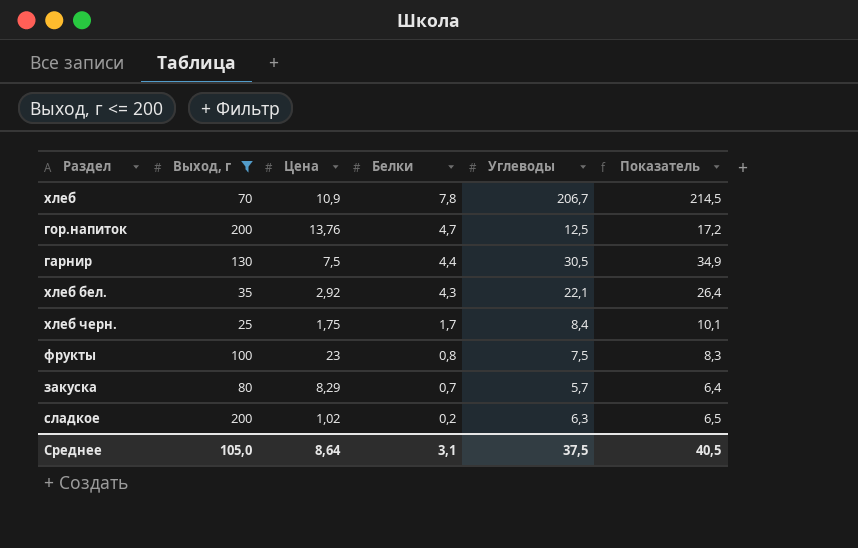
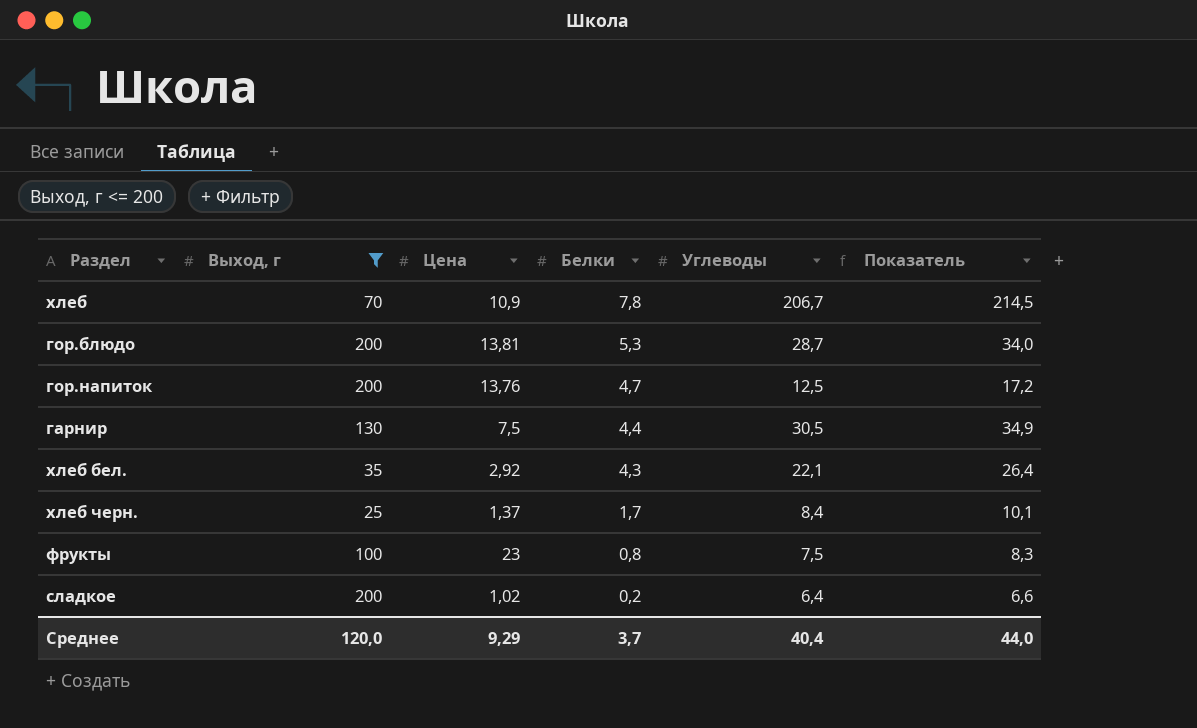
row закуска: 80 | 8,29 | 0,7 | 5,7 | 6,4 -> none
row гор.блюдо: none -> 200 | 13,81 | 5,3 | 28,7 | 34,0
хлеб черн. | Цена: 1,75 -> 1,37
сладкое | Углеводы: 6,3 -> 6,4
сладкое | Показатель: 6,5 -> 6,6
Среднее | Выход, г: 105,0 -> 120,0
Среднее | Цена: 8,64 -> 9,29
Среднее | Белки: 3,1 -> 3,7
Среднее | Углеводы: 37,5 -> 40,4
Среднее | Показатель: 40,5 -> 44,0

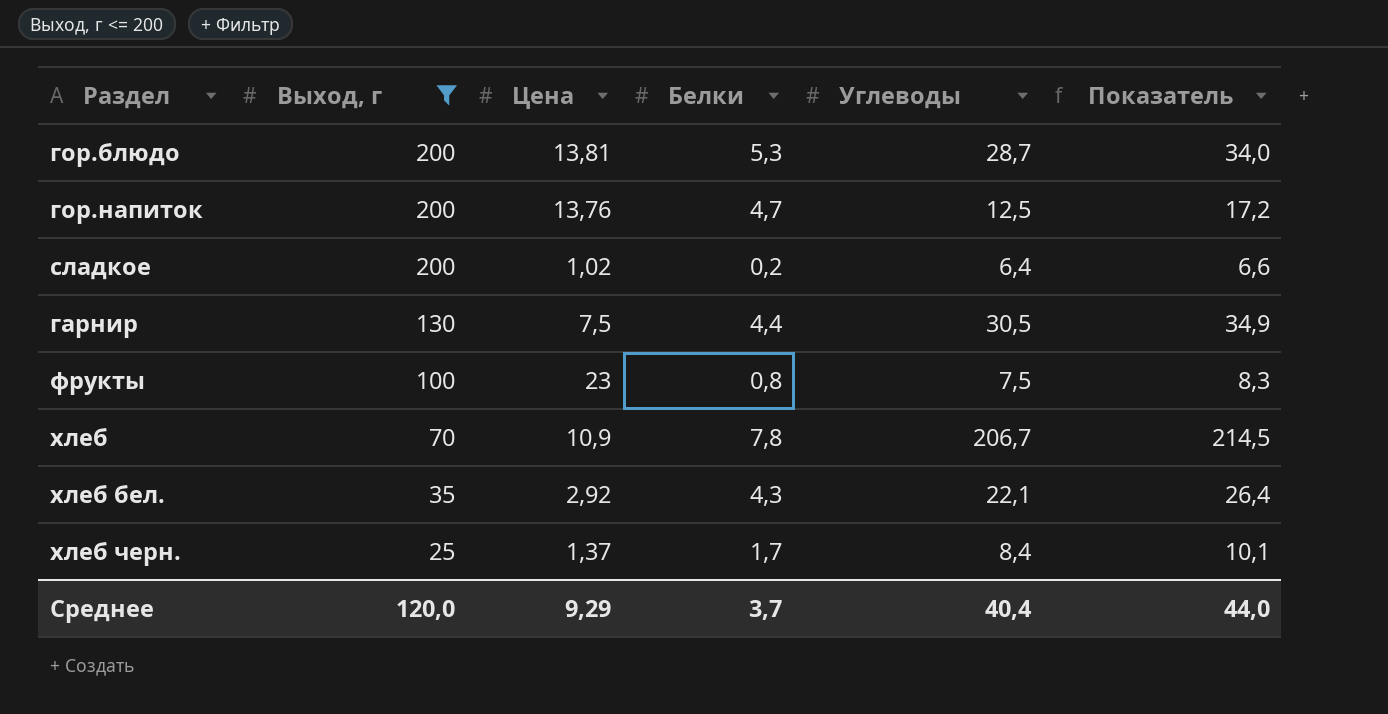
row order: Белки descending -> Выход, г descending

